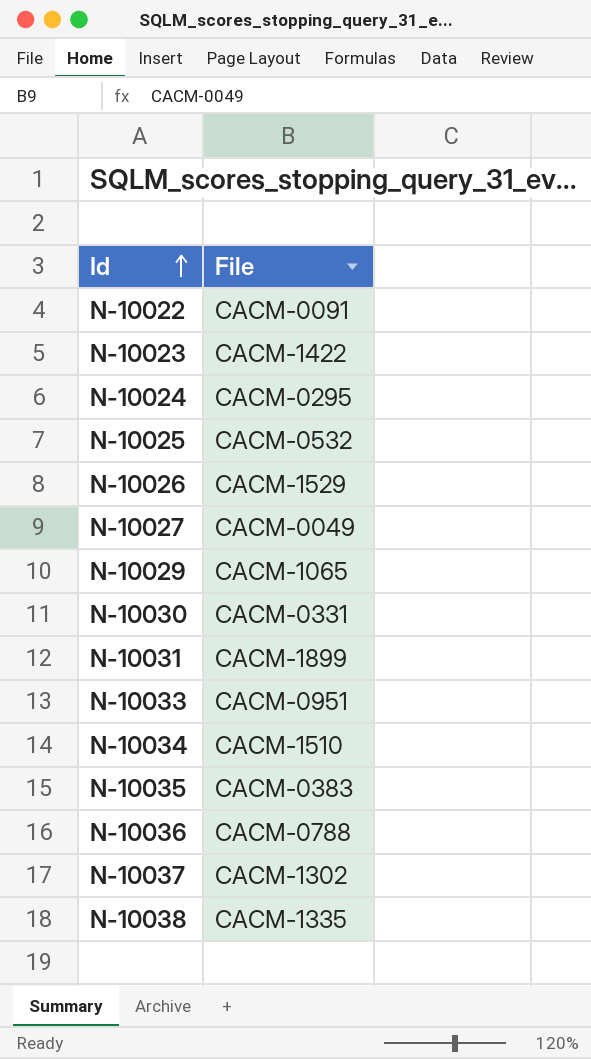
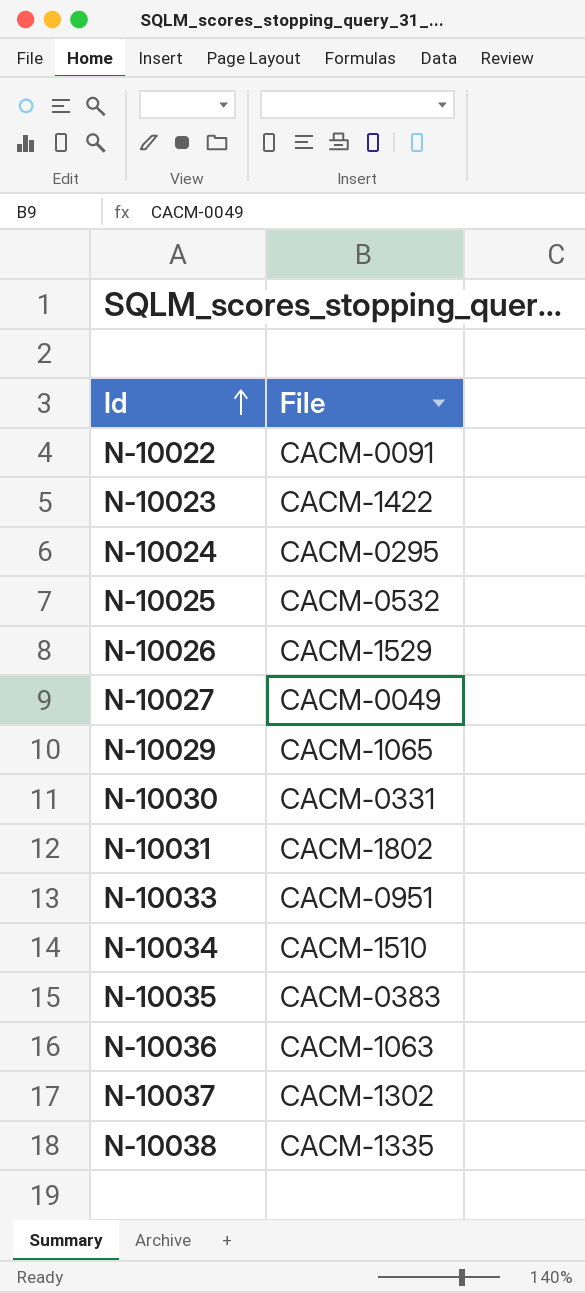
N-10031 | File: CACM-1899 -> CACM-1802
N-10036 | File: CACM-0788 -> CACM-1063

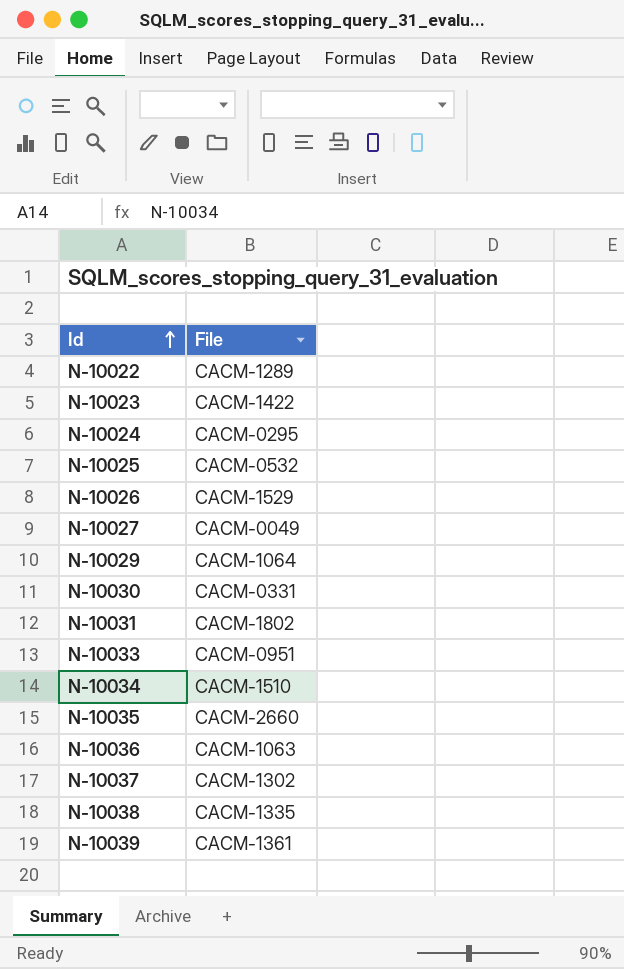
N-10022 | File: CACM-0091 -> CACM-1289
N-10029 | File: CACM-1065 -> CACM-1064
N-10035 | File: CACM-0383 -> CACM-2660
row N-10039: none -> CACM-1361

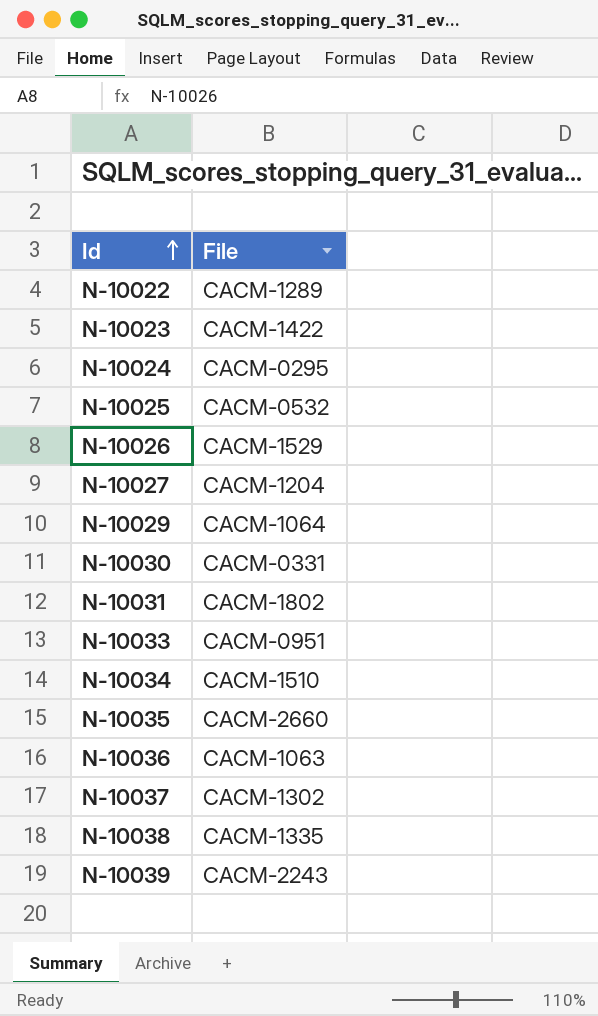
N-10027 | File: CACM-0049 -> CACM-1204
N-10039 | File: CACM-1361 -> CACM-2243

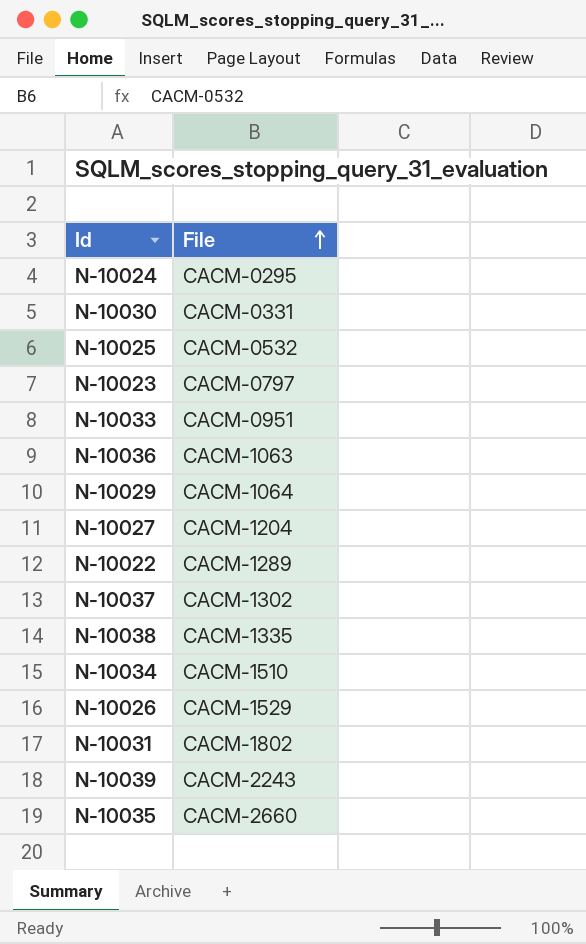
row order: Id ascending -> File ascending
N-10023 | File: CACM-1422 -> CACM-0797

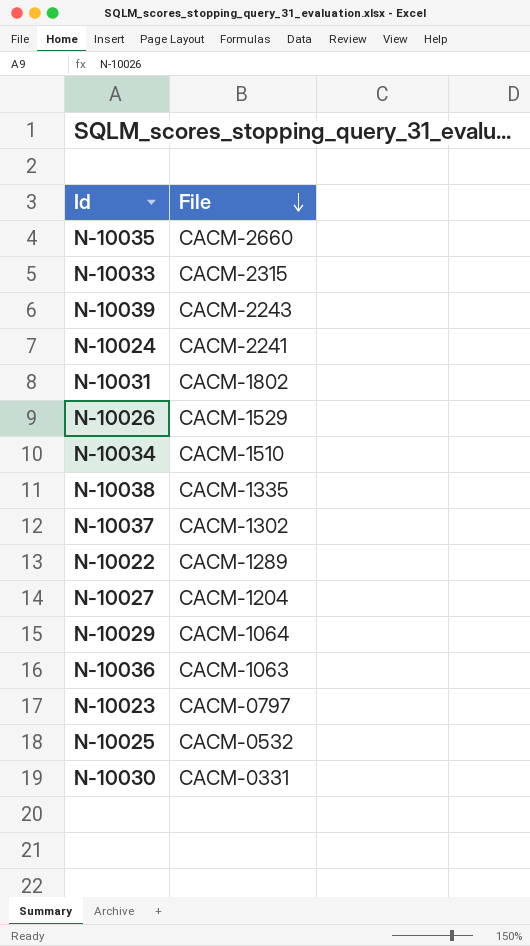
row order: File ascending -> File descending
N-10033 | File: CACM-0951 -> CACM-2315
N-10024 | File: CACM-0295 -> CACM-2241

